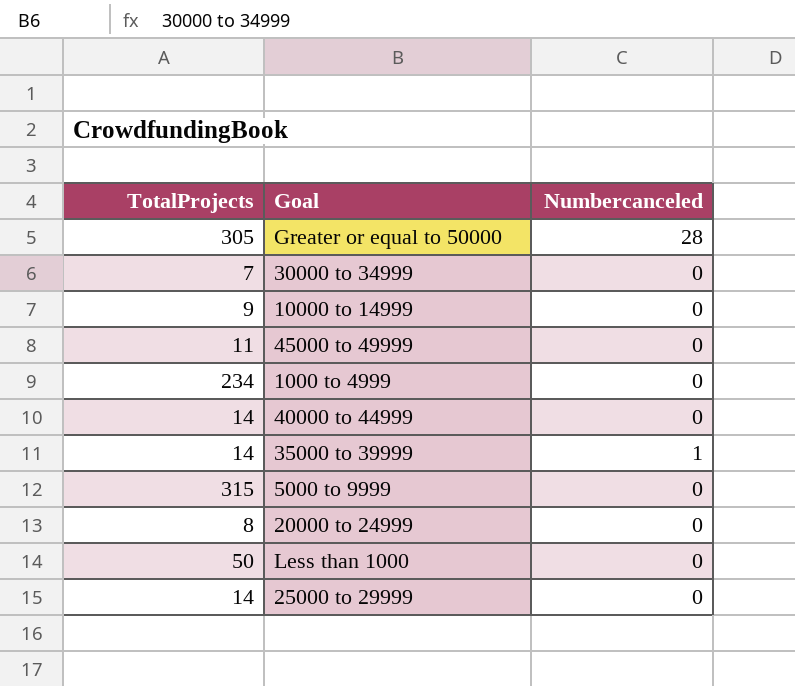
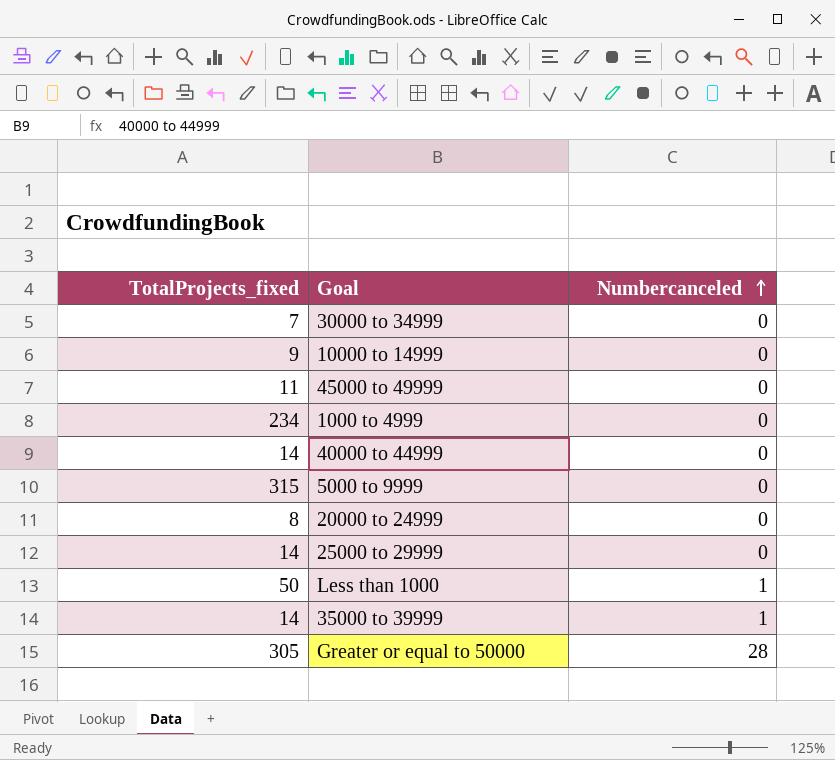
row order: none -> Numbercanceled ascending
column name: TotalProjects -> TotalProjects_fixed
Less than 1000 | Numbercanceled: 0 -> 1

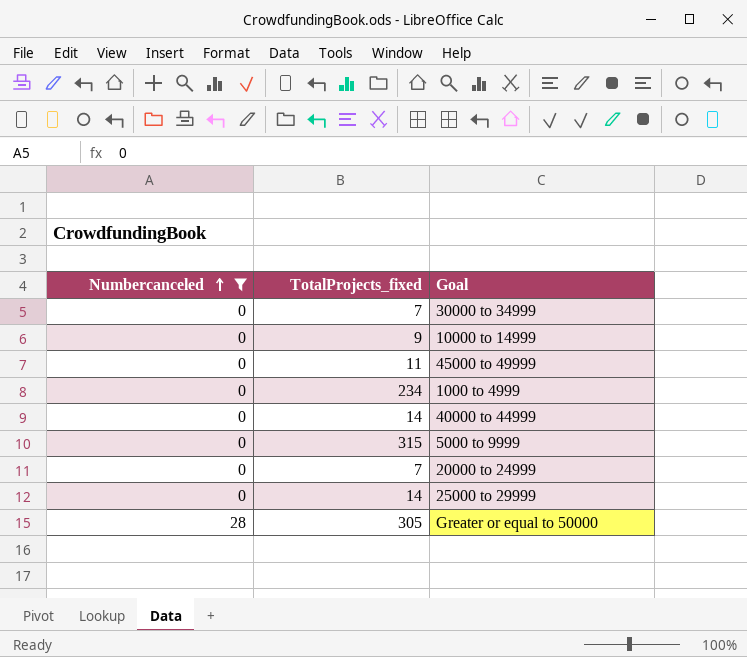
filter: none -> Numbercanceled != 1
column Numbercanceled | position: 3 -> 1
20000 to 24999 | TotalProjects_fixed: 8 -> 7

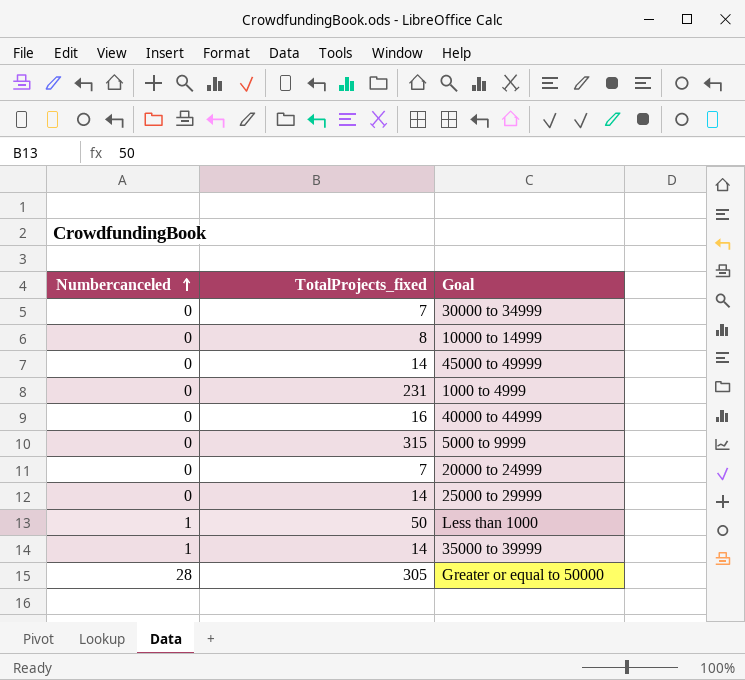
filter: Numbercanceled != 1 -> none
10000 to 14999 | TotalProjects_fixed: 9 -> 8
45000 to 49999 | TotalProjects_fixed: 11 -> 14
1000 to 4999 | TotalProjects_fixed: 234 -> 231
40000 to 44999 | TotalProjects_fixed: 14 -> 16

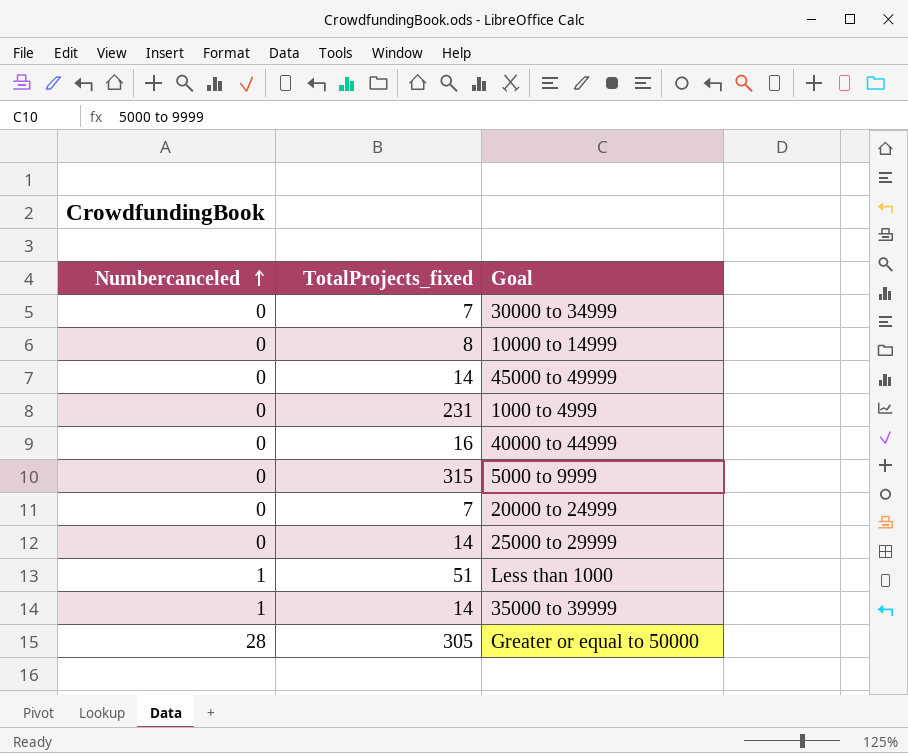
Less than 1000 | TotalProjects_fixed: 50 -> 51

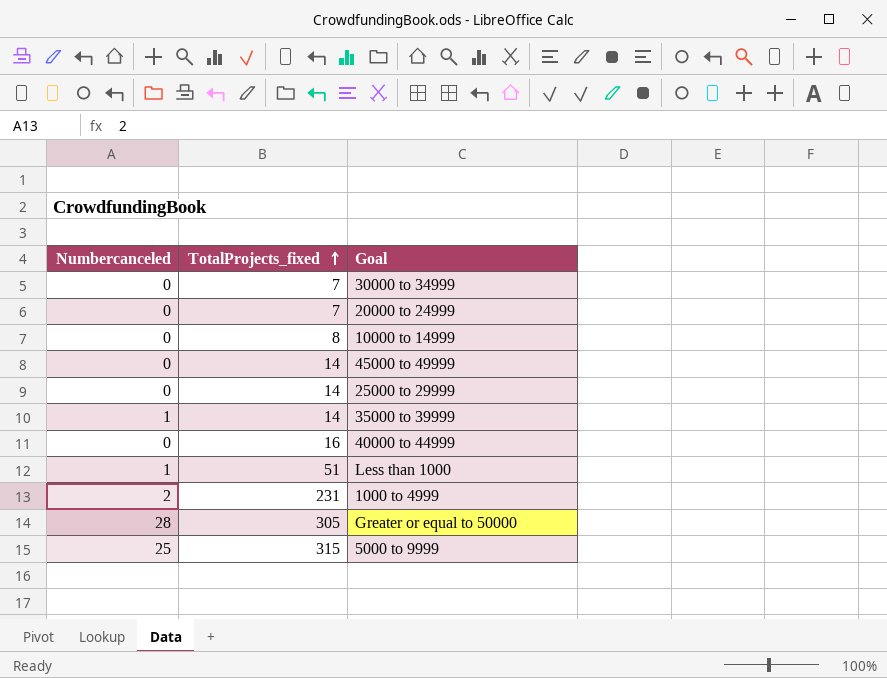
row order: Numbercanceled ascending -> TotalProjects_fixed ascending
1000 to 4999 | Numbercanceled: 0 -> 2
5000 to 9999 | Numbercanceled: 0 -> 25

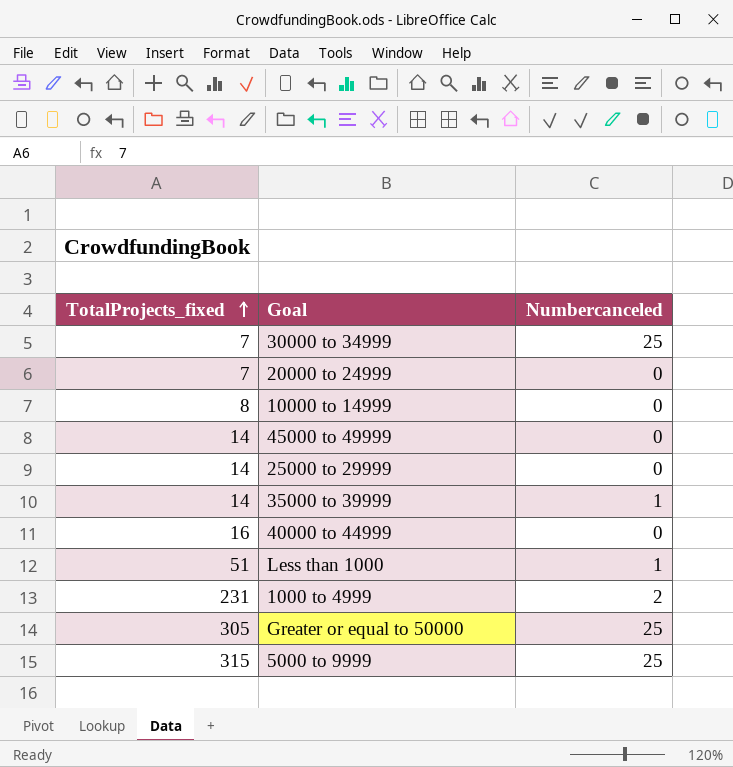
column Numbercanceled | position: 1 -> 3
30000 to 34999 | Numbercanceled: 0 -> 25
Greater or equal to 50000 | Numbercanceled: 28 -> 25

